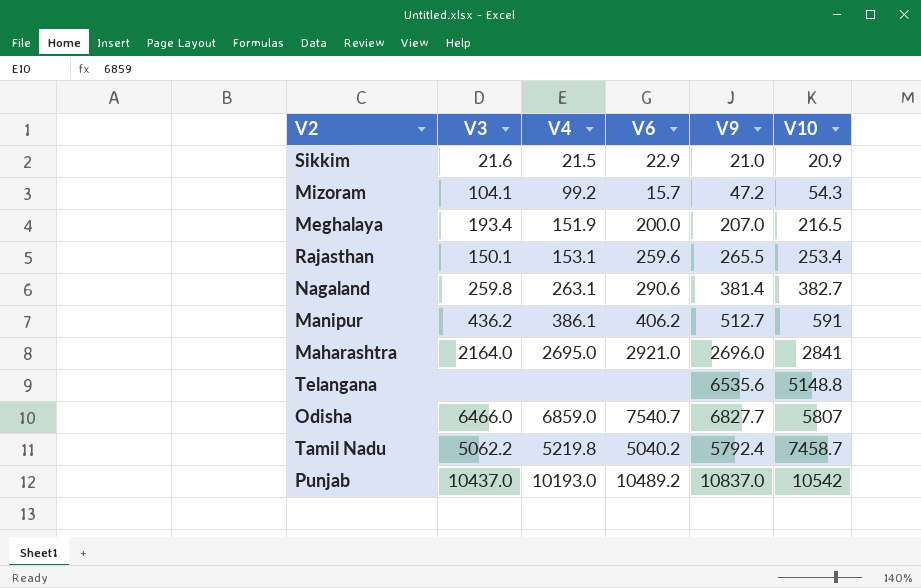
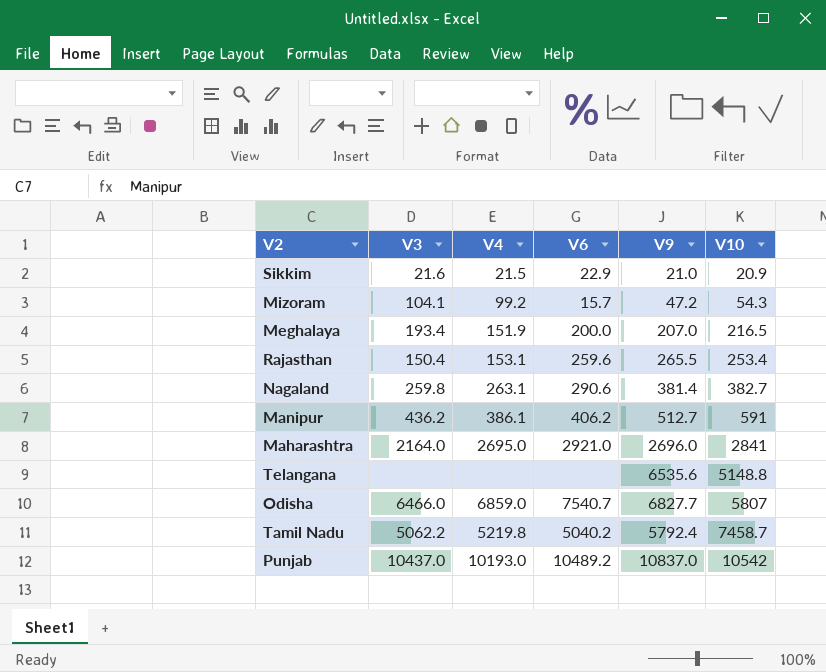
Rajasthan | V3: 150.1 -> 150.4

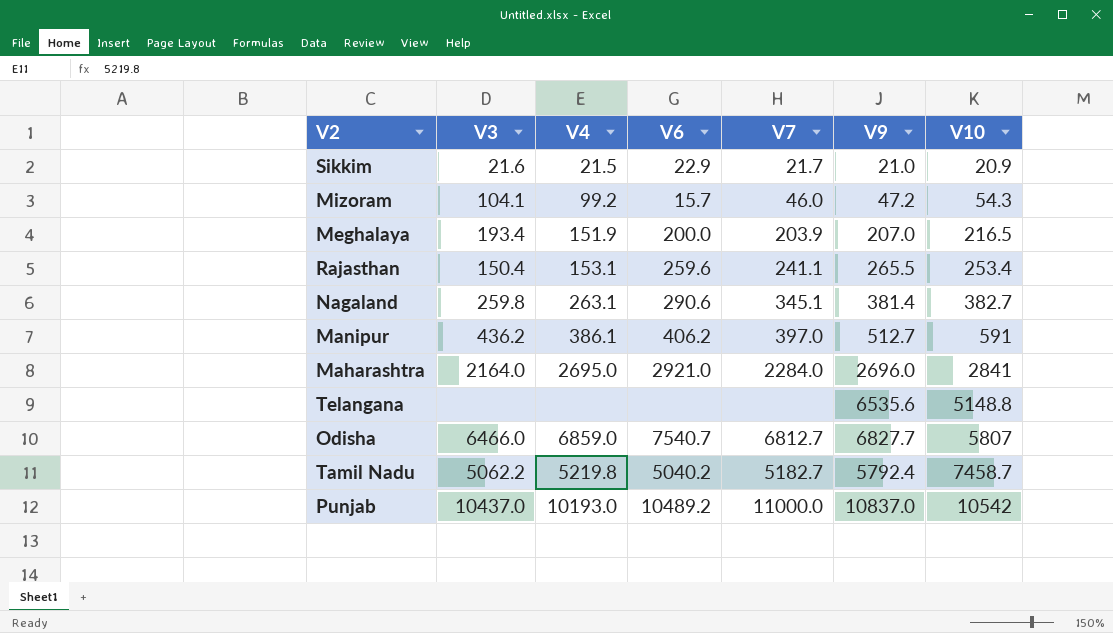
column V7 | position: none -> 5

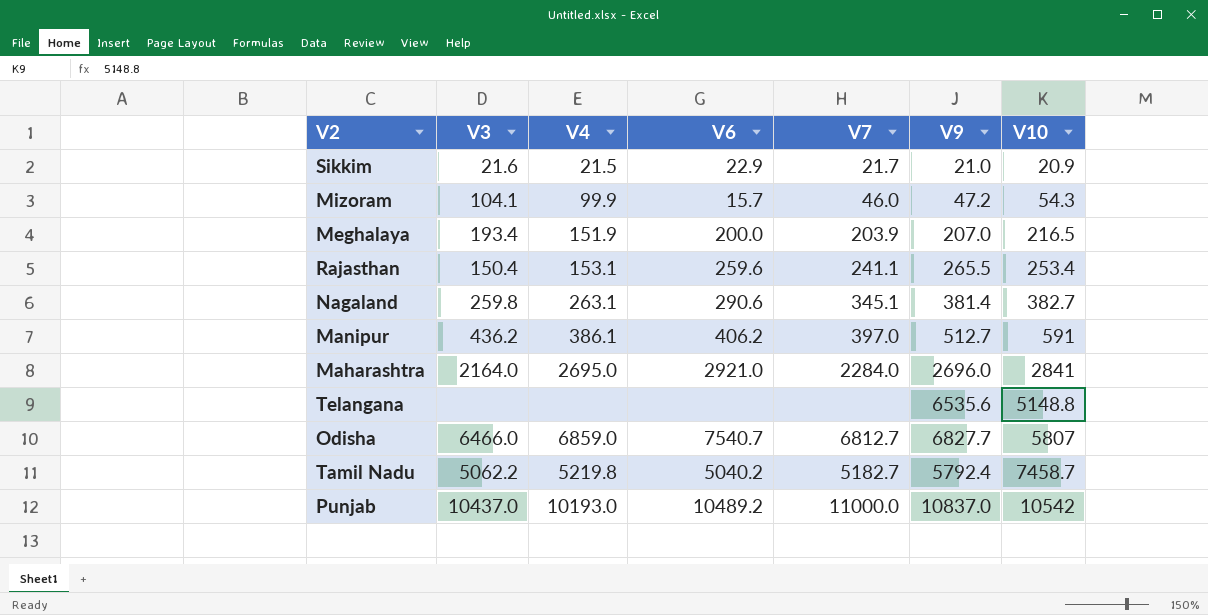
Mizoram | V4: 99.2 -> 99.9

